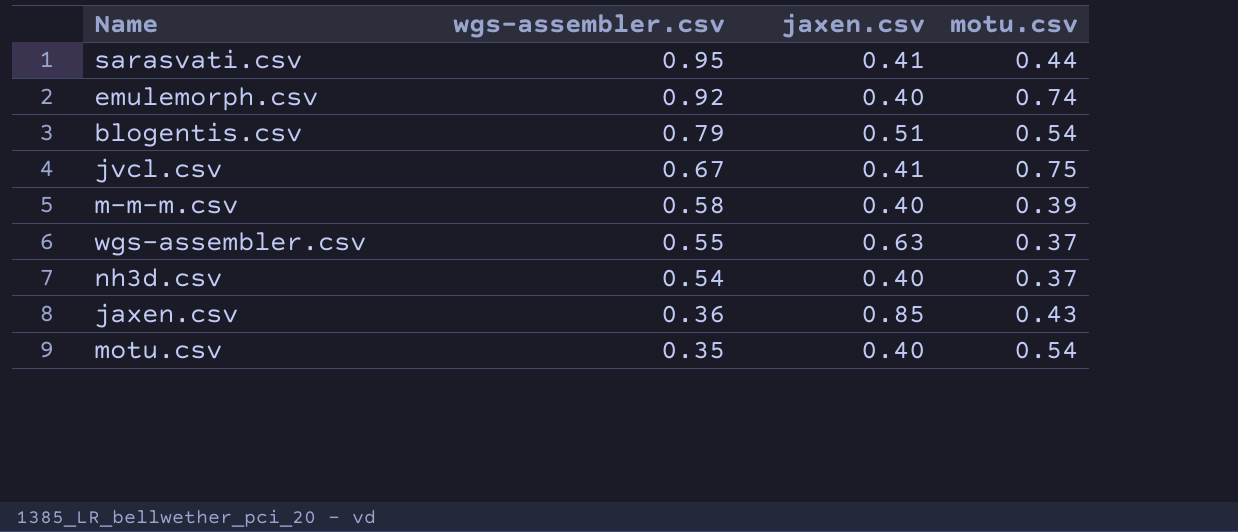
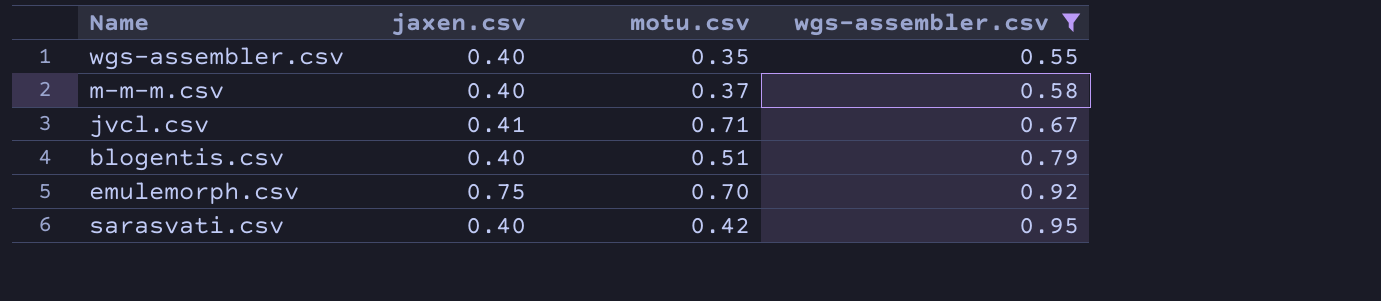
filter: none -> wgs-assembler.csv >= 0.55
row order: wgs-assembler.csv descending -> wgs-assembler.csv ascending
column wgs-assembler.csv | position: 2 -> 4
wgs-assembler.csv | jaxen.csv: 0.63 -> 0.40
wgs-assembler.csv | motu.csv: 0.37 -> 0.35
m-m-m.csv | motu.csv: 0.39 -> 0.37
jvcl.csv | motu.csv: 0.75 -> 0.71
blogentis.csv | jaxen.csv: 0.51 -> 0.40
blogentis.csv | motu.csv: 0.54 -> 0.51
emulemorph.csv | jaxen.csv: 0.40 -> 0.75
emulemorph.csv | motu.csv: 0.74 -> 0.70
sarasvati.csv | jaxen.csv: 0.41 -> 0.40
sarasvati.csv | motu.csv: 0.44 -> 0.42

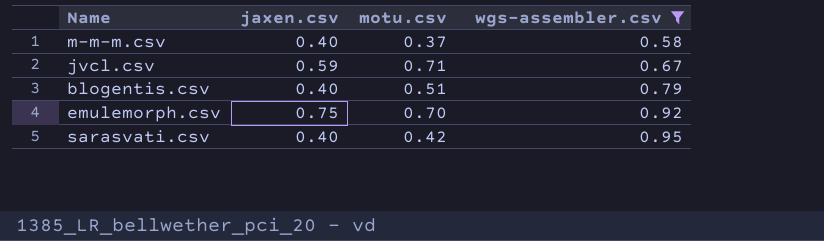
row wgs-assembler.csv: 0.40 | 0.35 | 0.55 -> none
jvcl.csv | jaxen.csv: 0.41 -> 0.59

